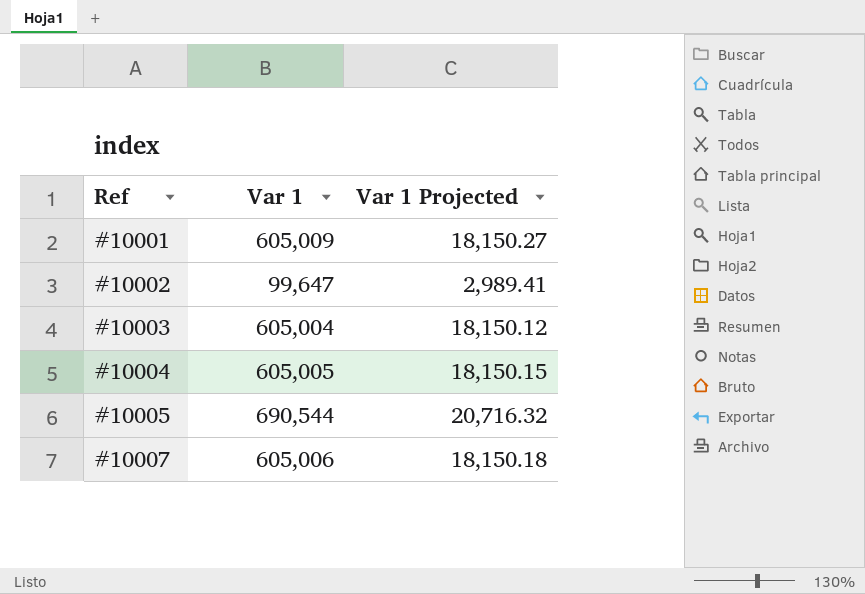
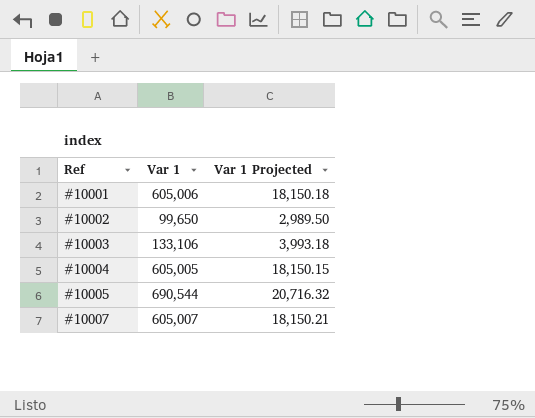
#10001 | Var 1: 605,009 -> 605,006
#10001 | Var 1 Projected: 18,150.27 -> 18,150.18
#10002 | Var 1: 99,647 -> 99,650
#10002 | Var 1 Projected: 2,989.41 -> 2,989.50
#10003 | Var 1: 605,004 -> 133,106
#10003 | Var 1 Projected: 18,150.12 -> 3,993.18
#10007 | Var 1: 605,006 -> 605,007
#10007 | Var 1 Projected: 18,150.18 -> 18,150.21

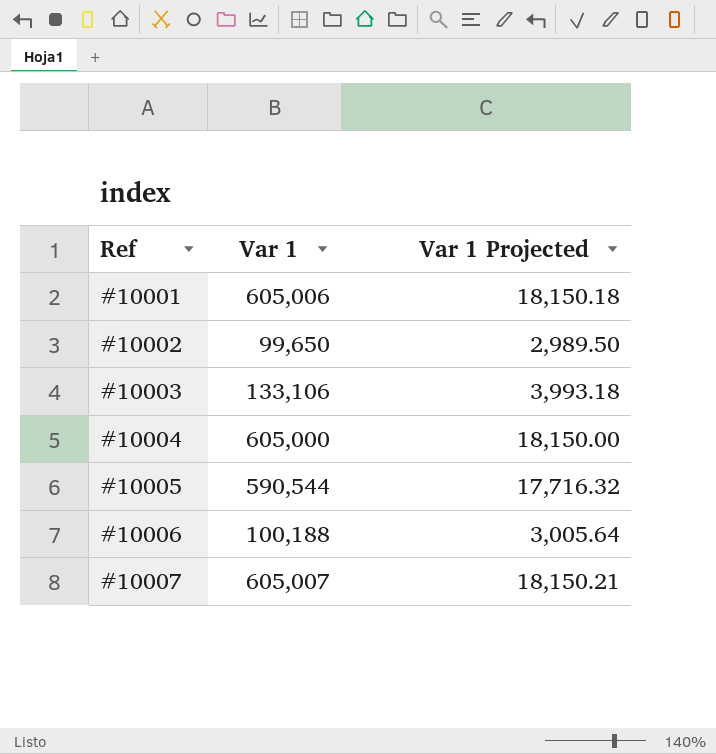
#10004 | Var 1: 605,005 -> 605,000
#10004 | Var 1 Projected: 18,150.15 -> 18,150.00
#10005 | Var 1: 690,544 -> 590,544
#10005 | Var 1 Projected: 20,716.32 -> 17,716.32
row #10006: none -> 100,188 | 3,005.64

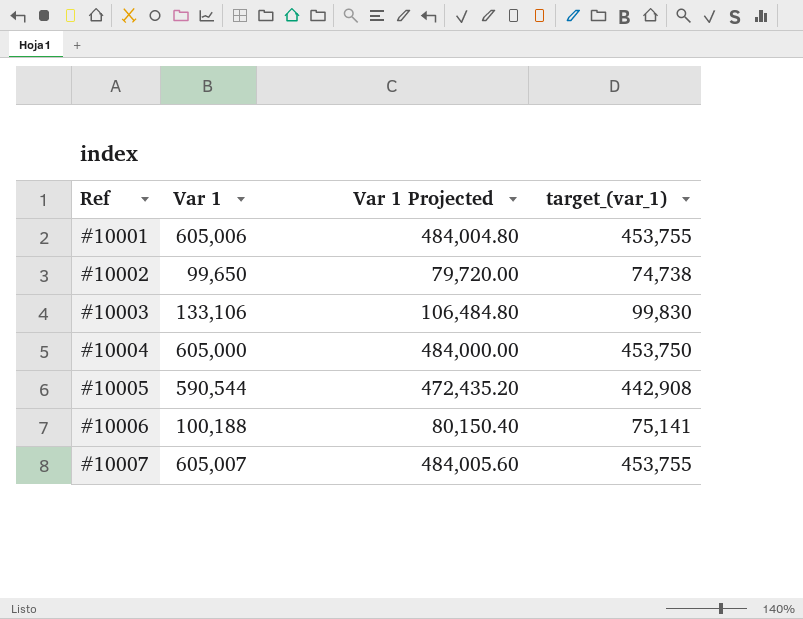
column Var 1 Projected | formula: [Var 1] * 0.03 -> [Var 1] * 0.8
column target_(var_1) | formula: none -> [Var 1] * 0.75

